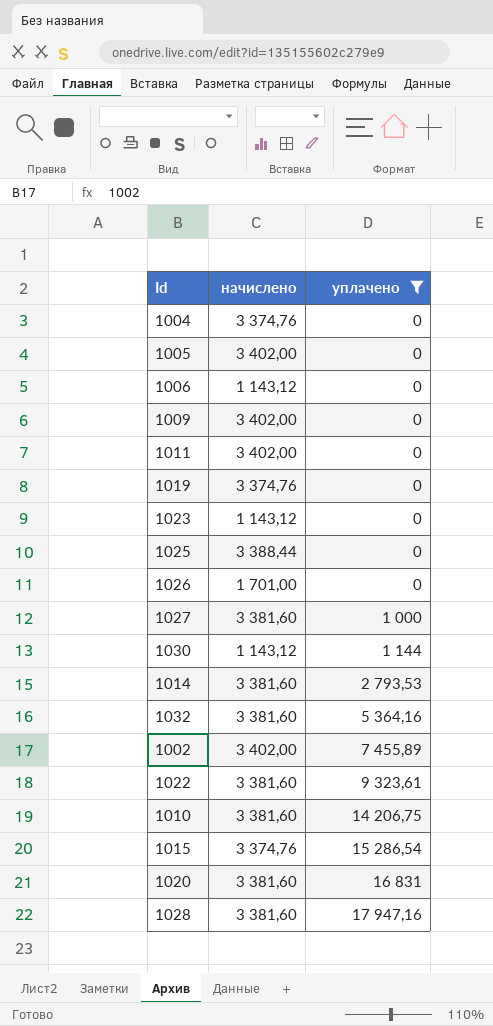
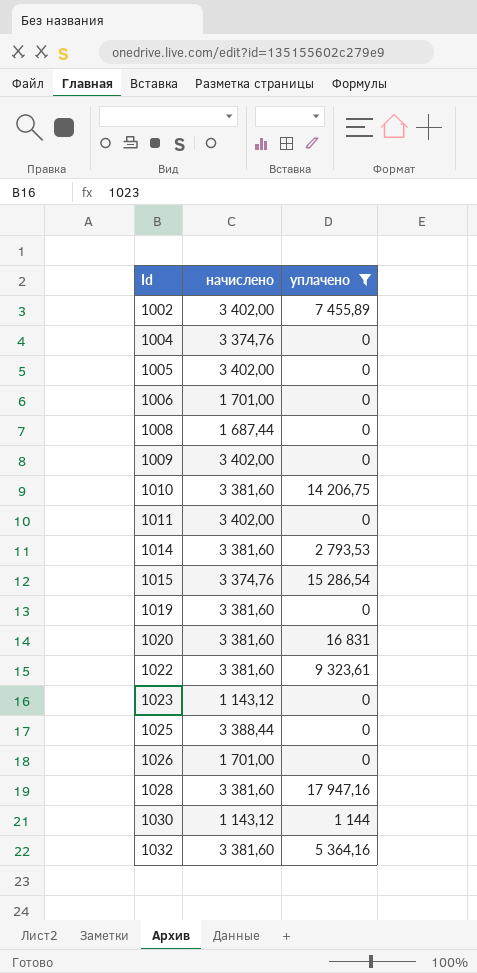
row order: уплачено ascending -> Id ascending
row 1027: 3 381,60 | 1 000 -> none
1006 | начислено: 1 143,12 -> 1 701,00
row 1008: none -> 1 687,44 | 0
1019 | начислено: 3 374,76 -> 3 381,60

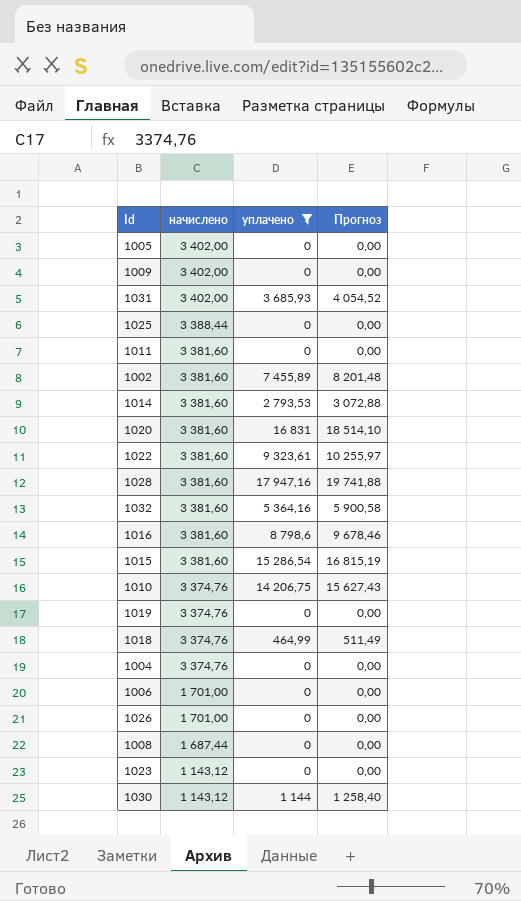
row order: Id ascending -> начислено descending
column Прогноз | formula: none -> [уплачено] * 1,1
row 1031: none -> 3 402,00 | 3 685,93 | 4 054,52
1011 | начислено: 3 402,00 -> 3 381,60
1002 | начислено: 3 402,00 -> 3 381,60
row 1016: none -> 3 381,60 | 8 798,6 | 9 678,46
1015 | начислено: 3 374,76 -> 3 381,60
1010 | начислено: 3 381,60 -> 3 374,76
1019 | начислено: 3 381,60 -> 3 374,76
row 1018: none -> 3 374,76 | 464,99 | 511,49

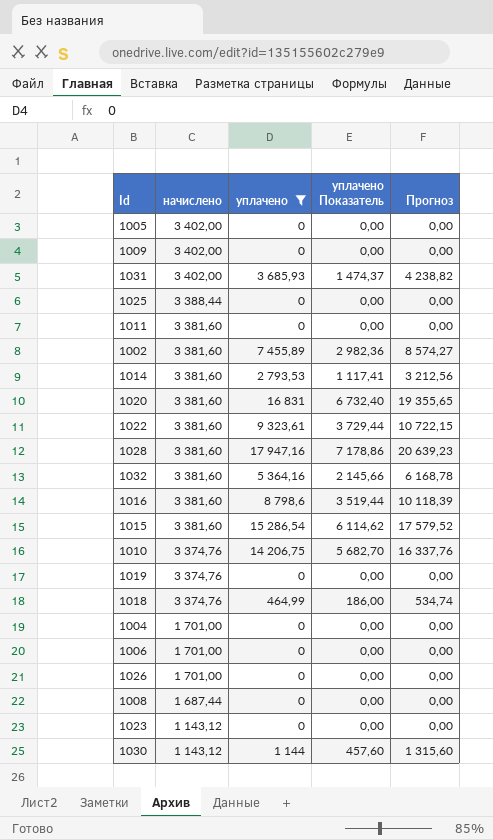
column уплачено Показатель | formula: none -> [уплачено] * 0,4
column Прогноз | formula: [уплачено] * 1,1 -> [уплачено] * 1,15
1004 | начислено: 3 374,76 -> 1 701,00

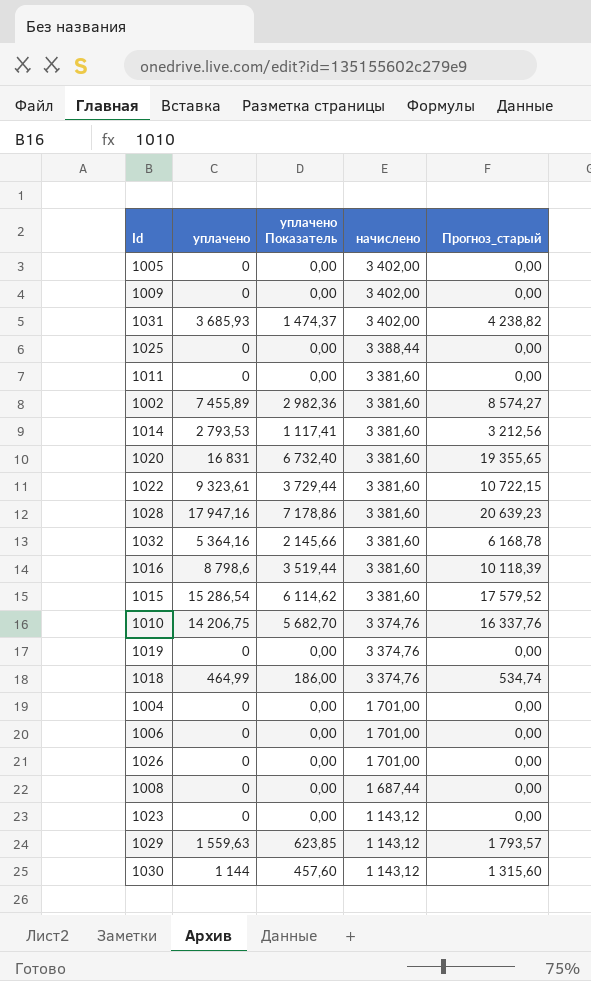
filter: уплачено != 1 559,63 -> none
column начислено | position: 2 -> 4
column name: Прогноз -> Прогноз_старый

